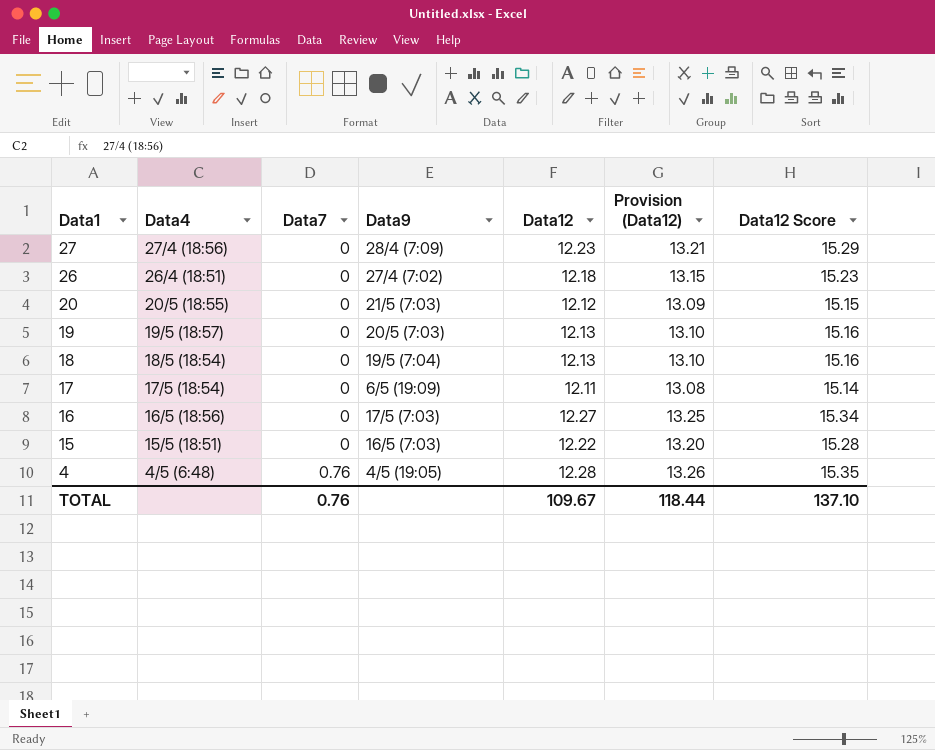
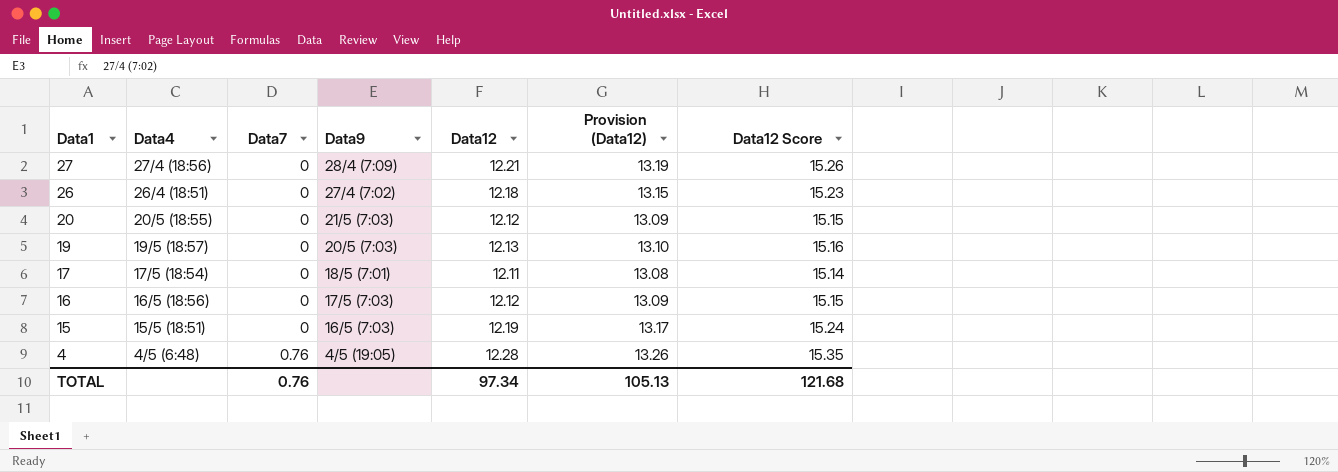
row 18: 18/5 (18:54) | 0 | 19/5 (7:04) | 12.13 | 13.10 | 15.16 -> none
27 | Data12: 12.23 -> 12.21
27 | Provision (Data12): 13.21 -> 13.19
27 | Data12 Score: 15.29 -> 15.26
17 | Data9: 6/5 (19:09) -> 18/5 (7:01)
16 | Data12: 12.27 -> 12.12
16 | Provision (Data12): 13.25 -> 13.09
16 | Data12 Score: 15.34 -> 15.15
15 | Data12: 12.22 -> 12.19
15 | Provision (Data12): 13.20 -> 13.17
15 | Data12 Score: 15.28 -> 15.24
TOTAL | Data12: 109.67 -> 97.34
TOTAL | Provision (Data12): 118.44 -> 105.13
TOTAL | Data12 Score: 137.10 -> 121.68

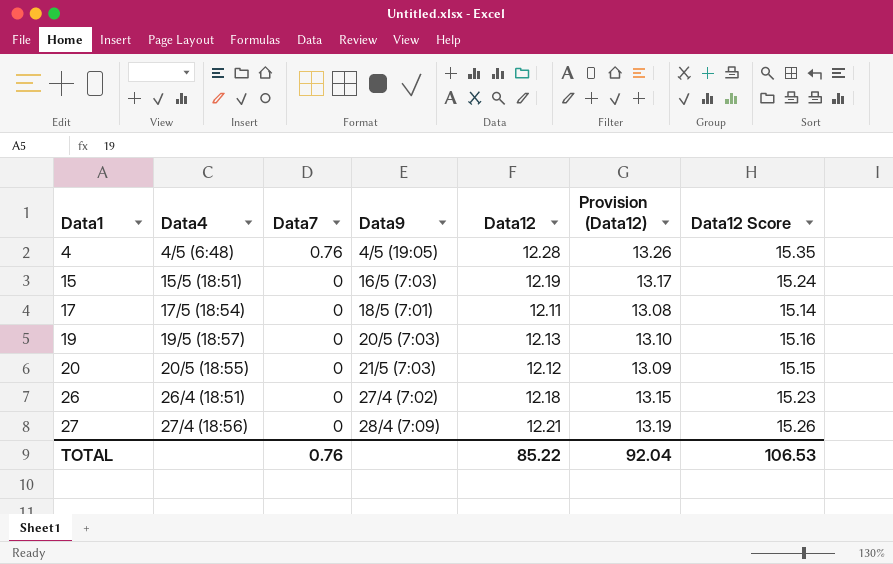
row order: Data1 descending -> Data1 ascending
row 16: 16/5 (18:56) | 0 | 17/5 (7:03) | 12.12 | 13.09 | 15.15 -> none
TOTAL | Data12: 97.34 -> 85.22
TOTAL | Provision (Data12): 105.13 -> 92.04
TOTAL | Data12 Score: 121.68 -> 106.53

